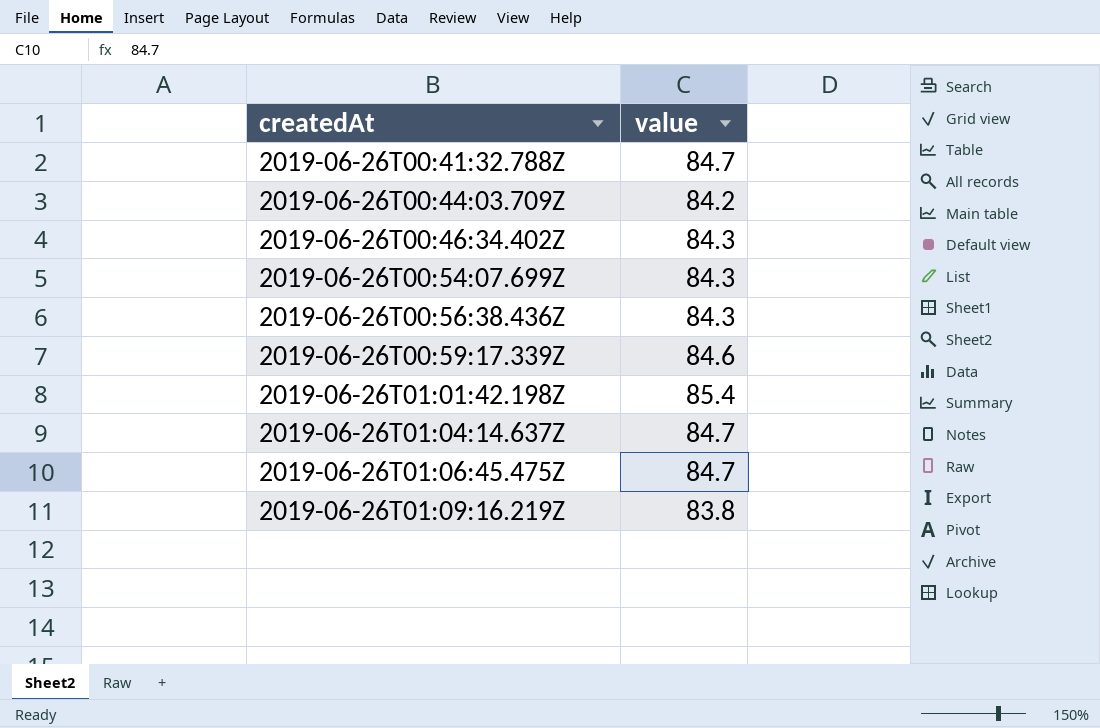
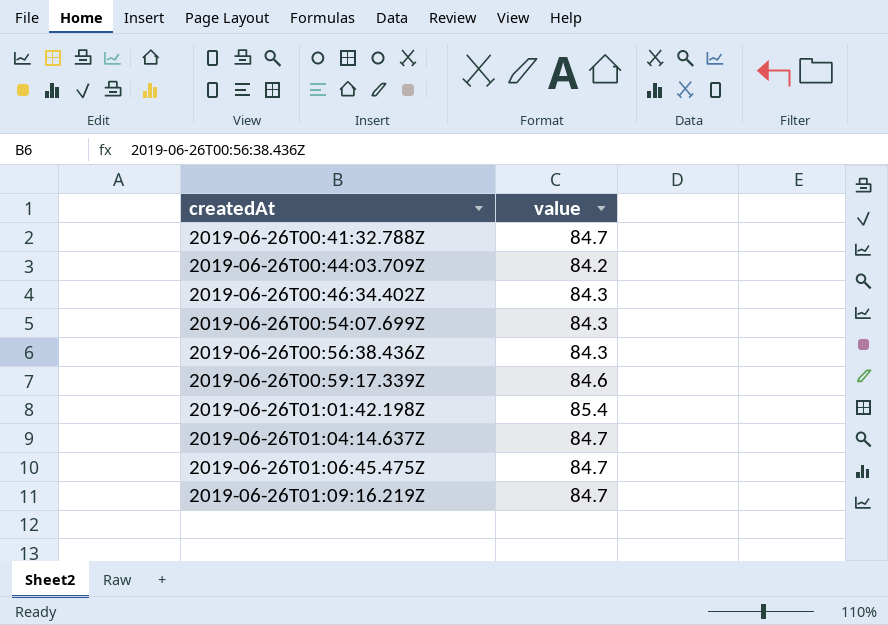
2019-06-26T01:09:16.219Z | value: 83.8 -> 84.7

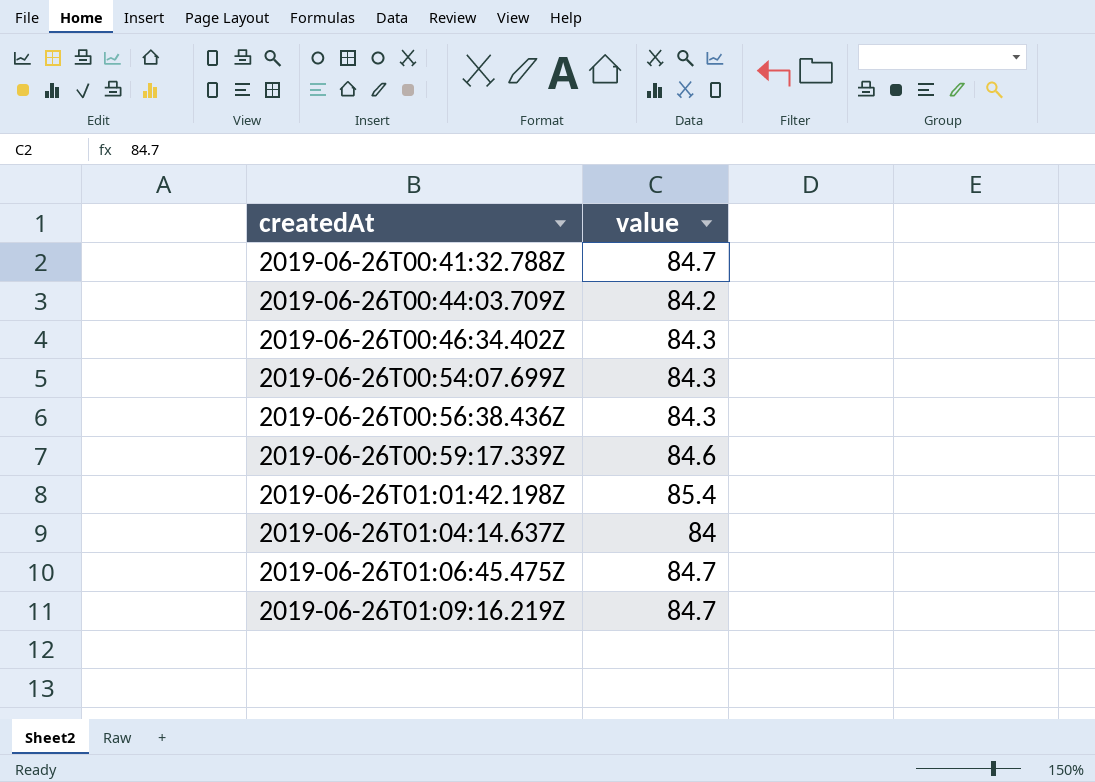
2019-06-26T01:04:14.637Z | value: 84.7 -> 84

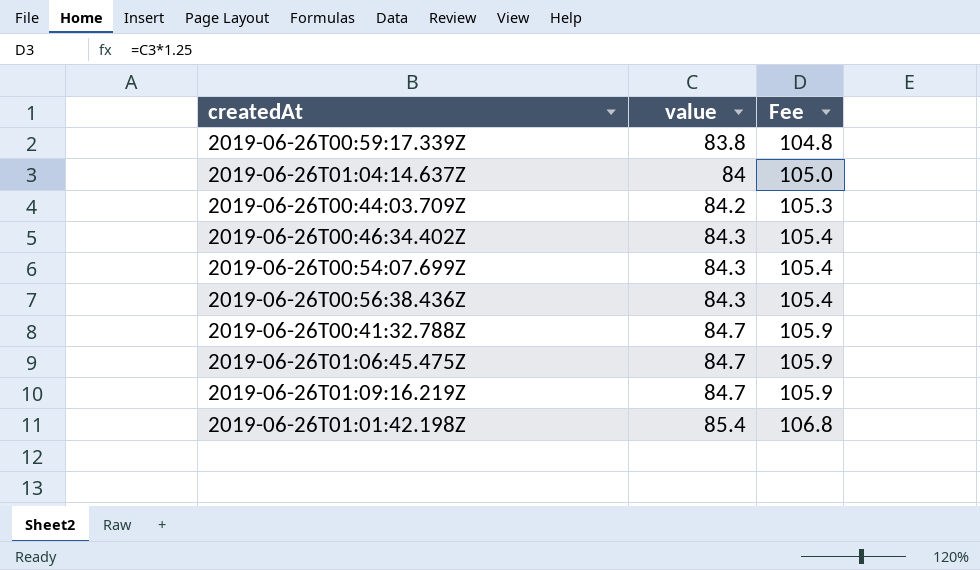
row order: createdAt ascending -> value ascending
column Fee | formula: none -> [value] * 1.25
2019-06-26T00:59:17.339Z | value: 84.6 -> 83.8

